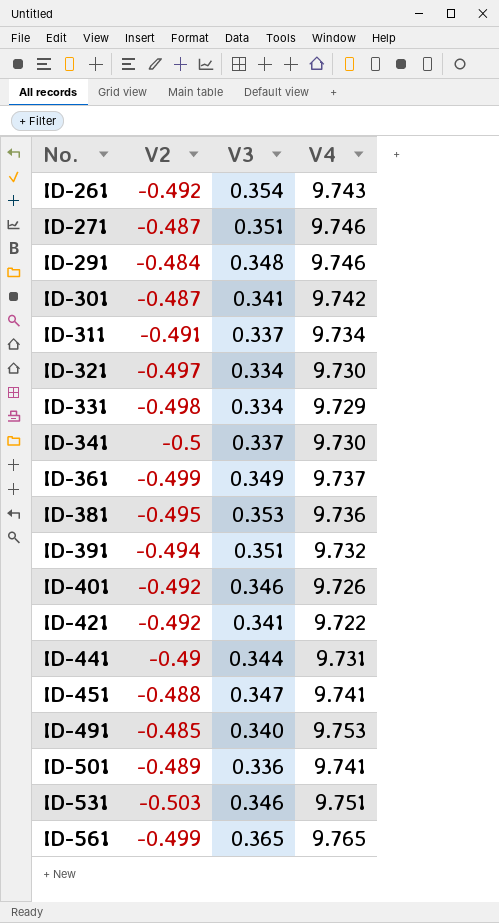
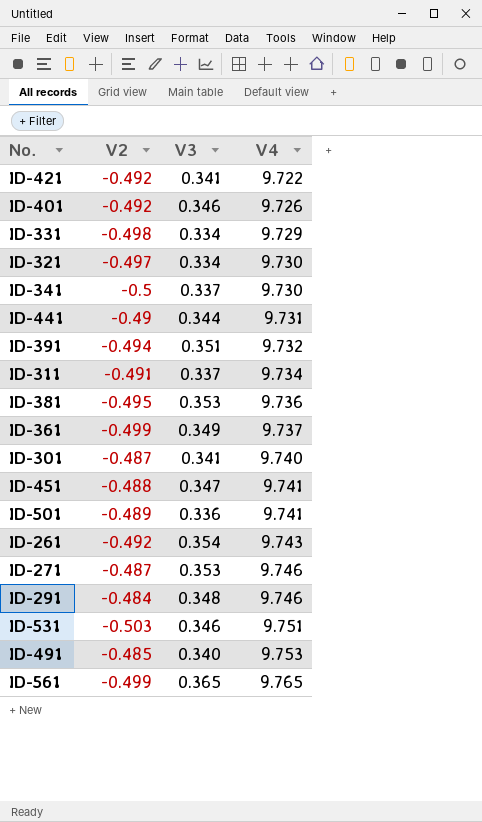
row order: No. ascending -> V4 ascending
ID-301 | V4: 9.742 -> 9.740
ID-271 | V3: 0.351 -> 0.353

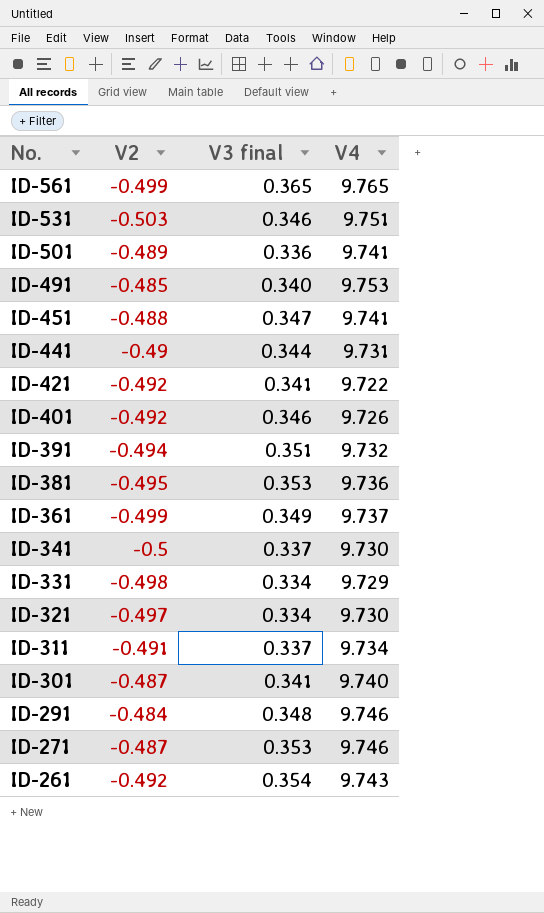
row order: V4 ascending -> No. descending
column name: V3 -> V3 final

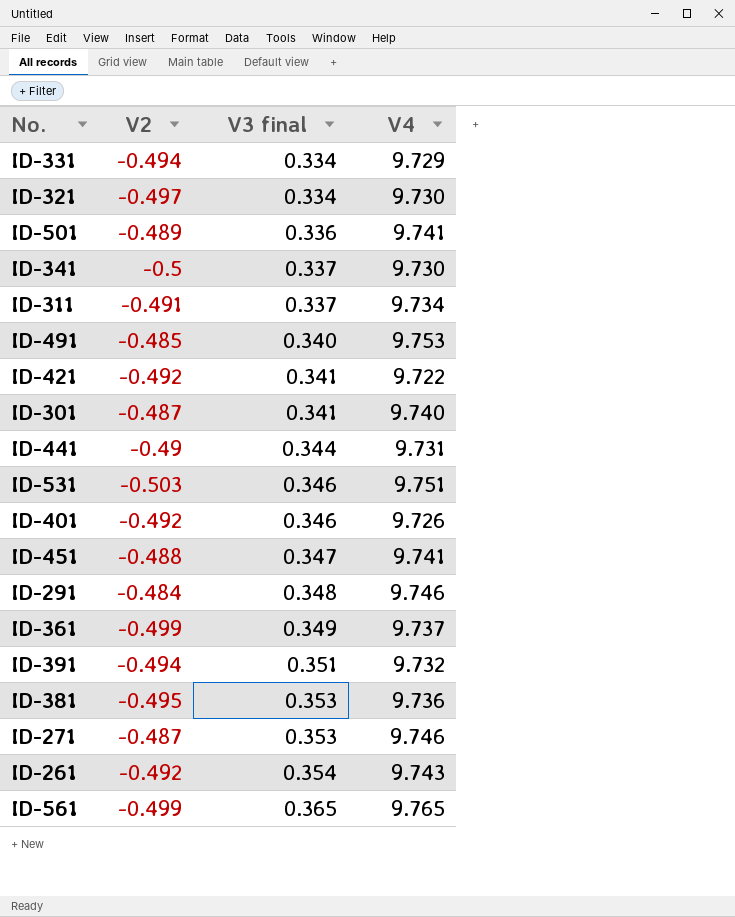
row order: No. descending -> V3 final ascending
ID-331 | V2: -0.498 -> -0.494

